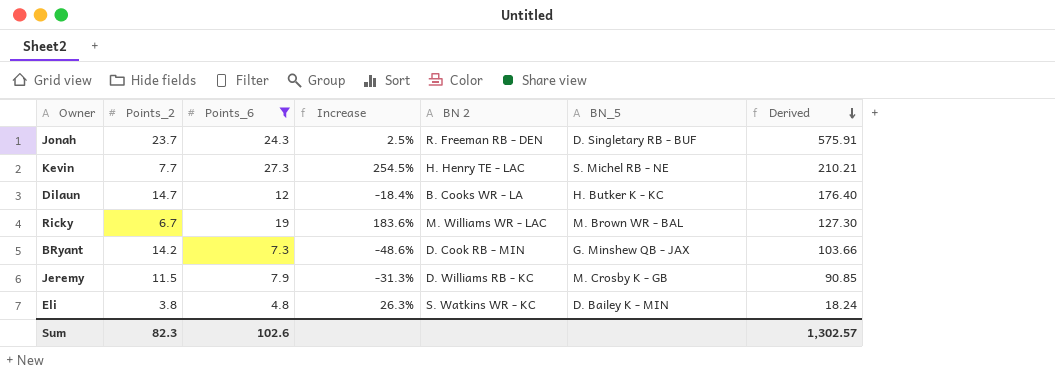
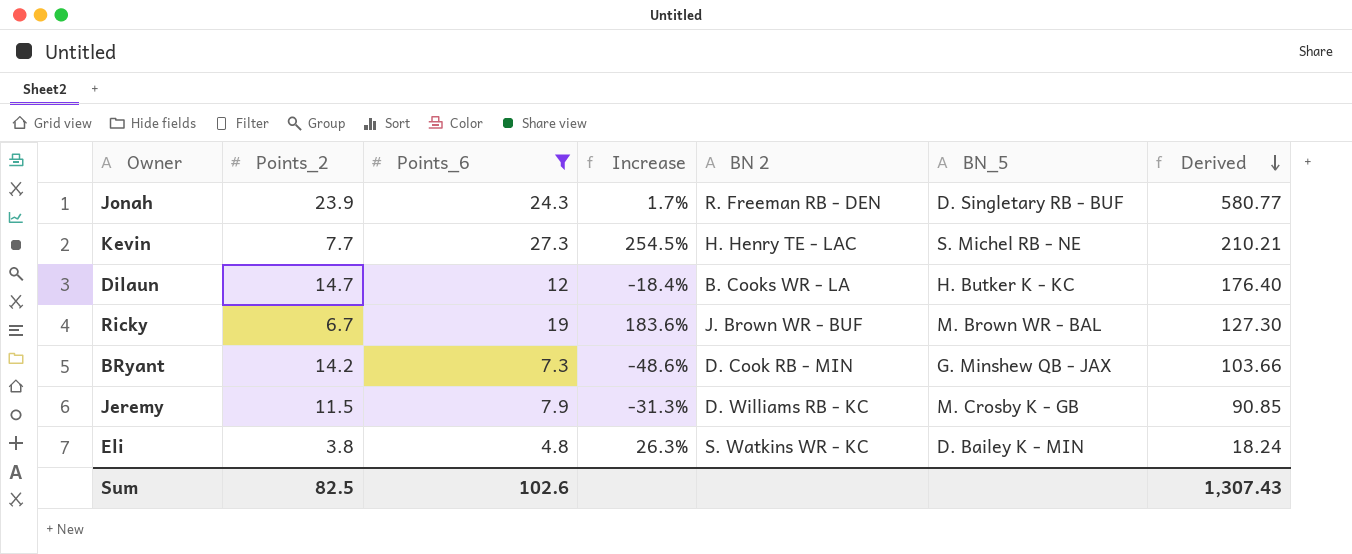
Jonah | Points_2: 23.7 -> 23.9
Jonah | Increase: 2.5% -> 1.7%
Jonah | Derived: 575.91 -> 580.77
Ricky | BN 2: M. Williams WR - LAC -> J. Brown WR - BUF
Sum | Points_2: 82.3 -> 82.5
Sum | Derived: 1,302.57 -> 1,307.43

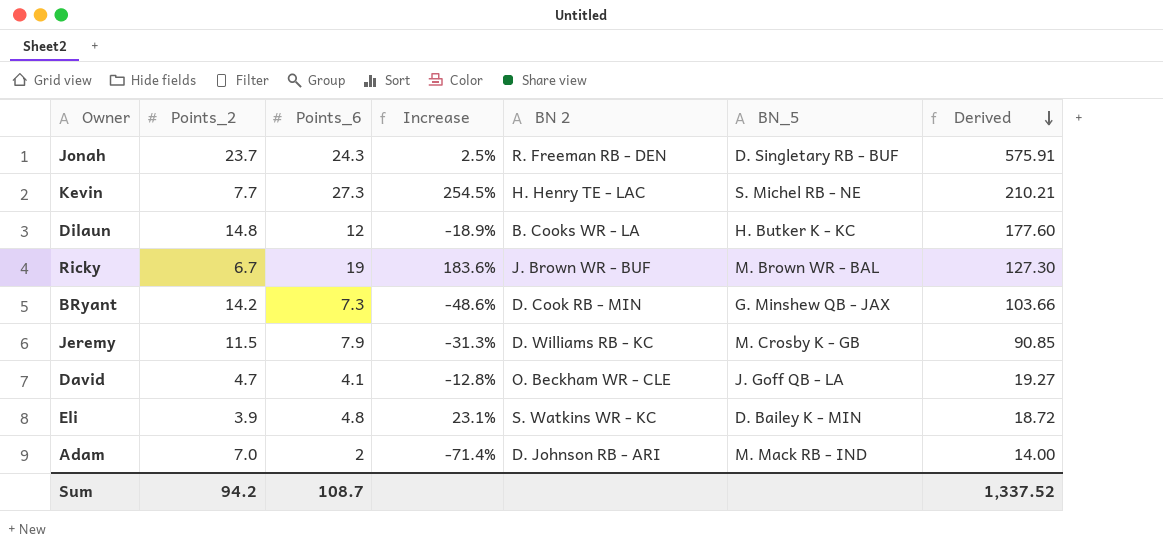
filter: Points_6 >= 4.8 -> none
Jonah | Points_2: 23.9 -> 23.7
Jonah | Increase: 1.7% -> 2.5%
Jonah | Derived: 580.77 -> 575.91
Dilaun | Points_2: 14.7 -> 14.8
Dilaun | Increase: -18.4% -> -18.9%
Dilaun | Derived: 176.40 -> 177.60
Eli | Points_2: 3.8 -> 3.9
Eli | Increase: 26.3% -> 23.1%
Eli | Derived: 18.24 -> 18.72
Sum | Points_2: 82.5 -> 94.2
Sum | Points_6: 102.6 -> 108.7
Sum | Derived: 1,307.43 -> 1,337.52

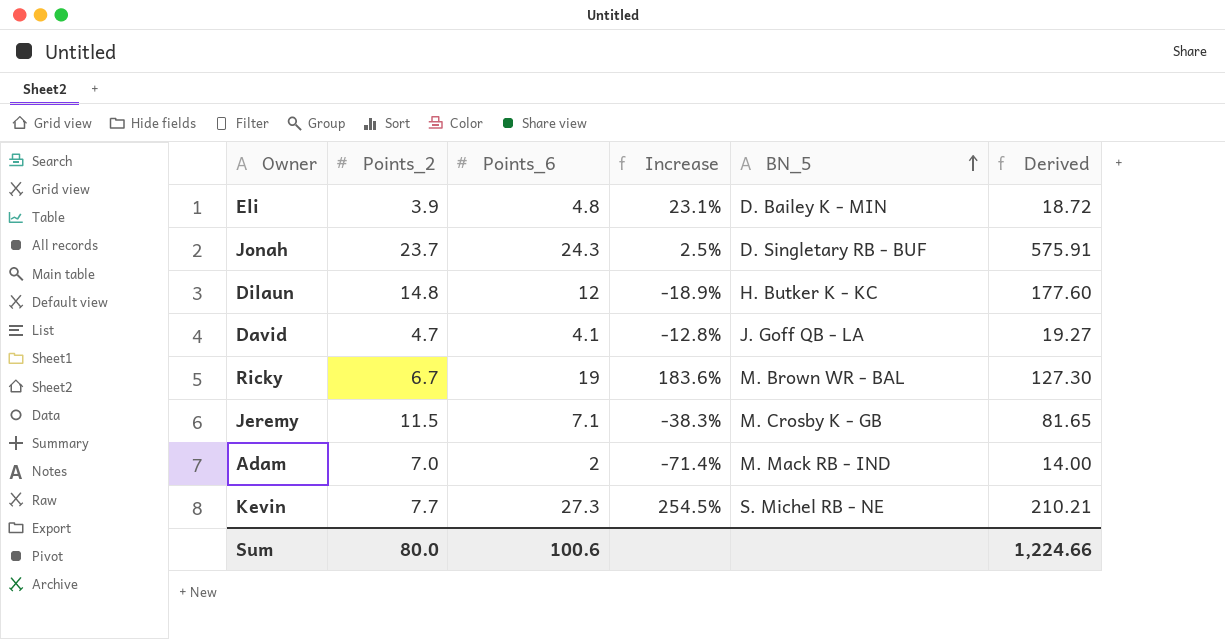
row order: Derived descending -> BN_5 ascending
column BN 2 | position: 5 -> none
row BRyant: 14.2 | 7.3 | -48.6% | D. Cook RB - MIN | G. Minshew QB - JAX | 103.66 -> none
Jeremy | Points_6: 7.9 -> 7.1
Jeremy | Increase: -31.3% -> -38.3%
Jeremy | Derived: 90.85 -> 81.65
Sum | Points_2: 94.2 -> 80.0
Sum | Points_6: 108.7 -> 100.6
Sum | Derived: 1,337.52 -> 1,224.66

